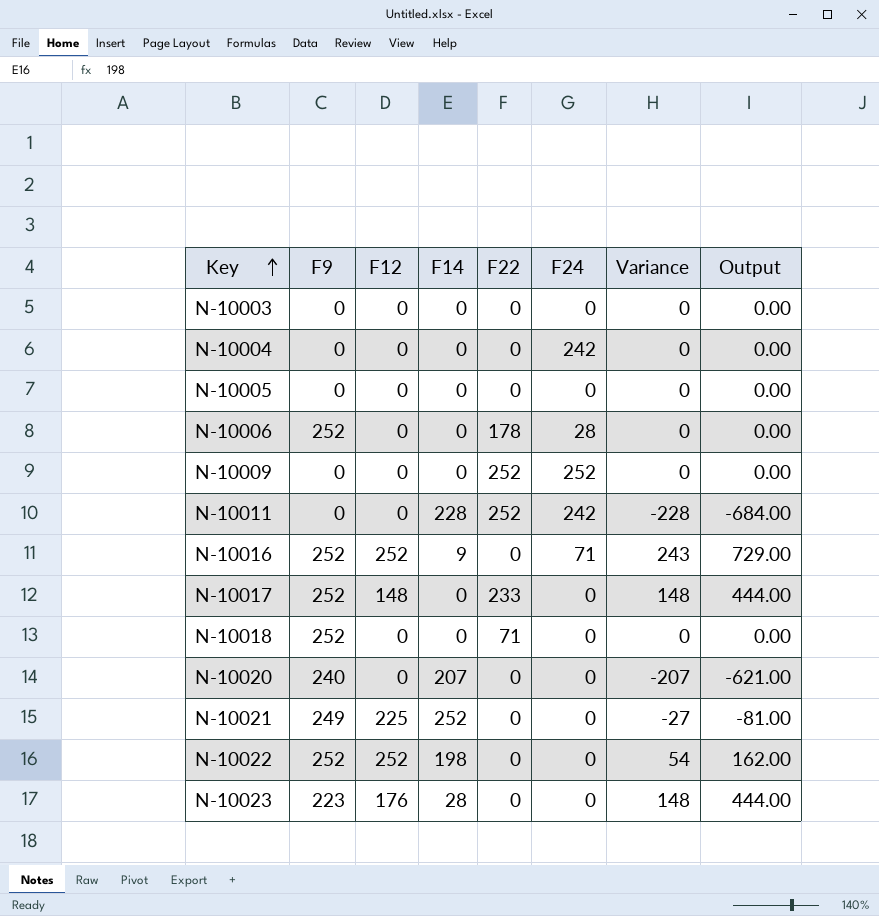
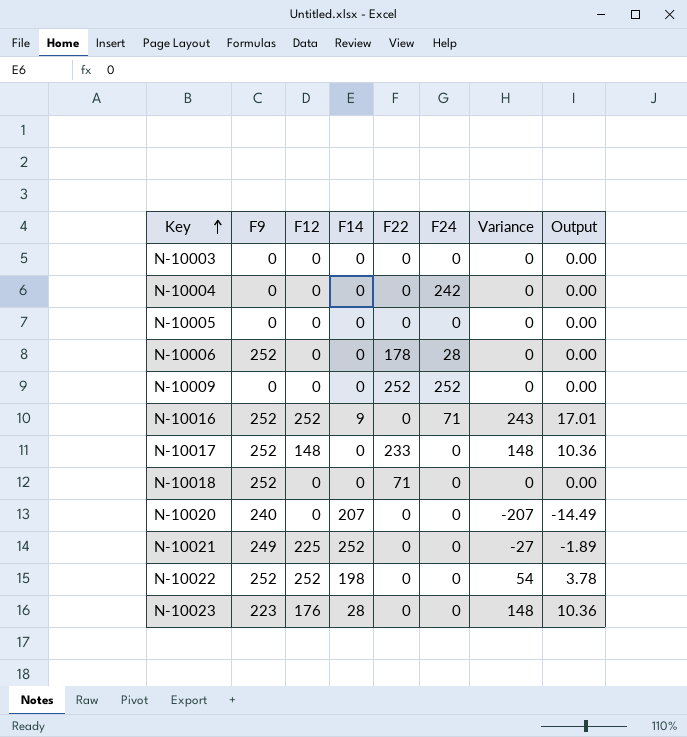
column Output | formula: [Variance] * 3 -> [Variance] * 0.07
row N-10011: 0 | 0 | 228 | 252 | 242 | -228 | -684.00 -> none

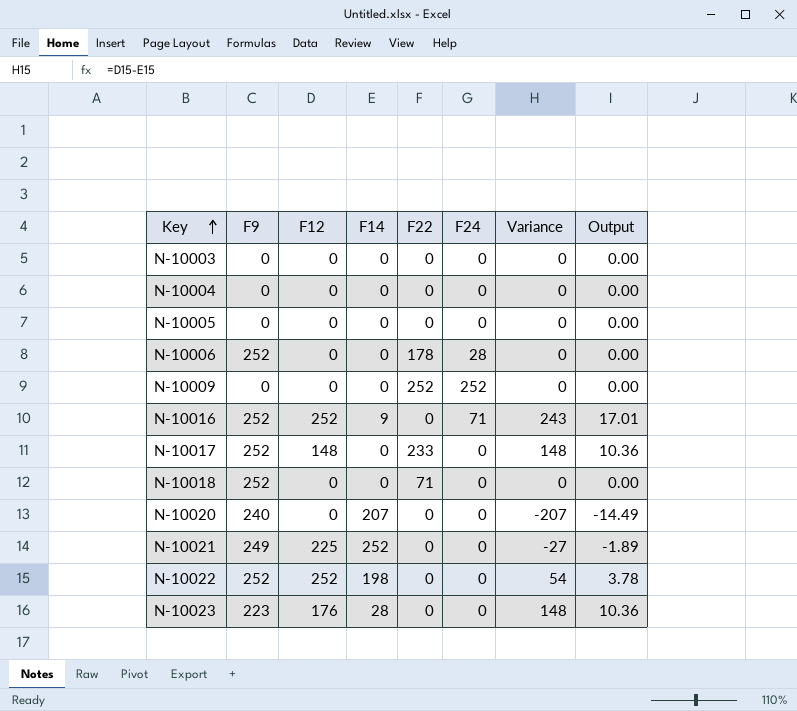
N-10004 | F24: 242 -> 0

